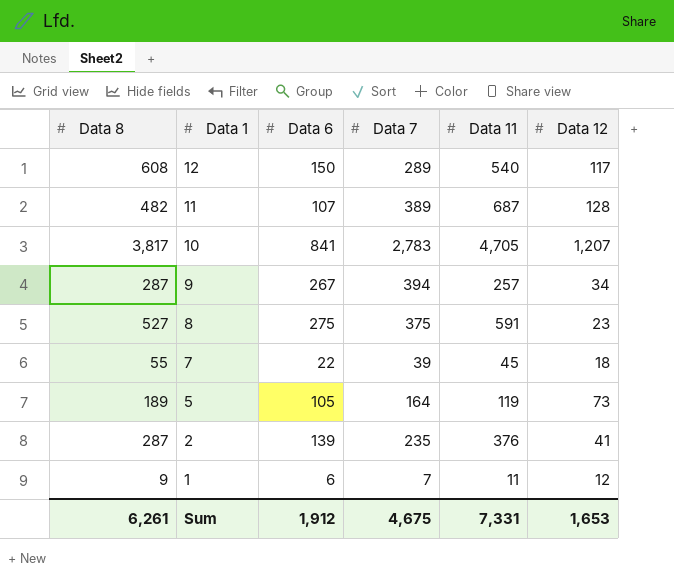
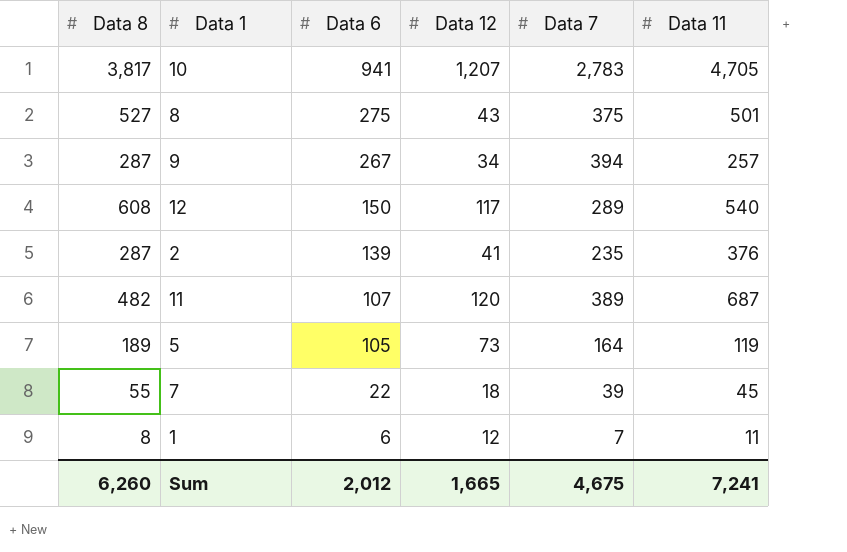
row order: Data 1 descending -> Data 6 descending
column Data 12 | position: 6 -> 4
10 | Data 6: 841 -> 941
8 | Data 12: 23 -> 43
8 | Data 11: 591 -> 501
11 | Data 12: 128 -> 120
1 | Data 8: 9 -> 8
Sum | Data 8: 6,261 -> 6,260
Sum | Data 6: 1,912 -> 2,012
Sum | Data 12: 1,653 -> 1,665
Sum | Data 11: 7,331 -> 7,241

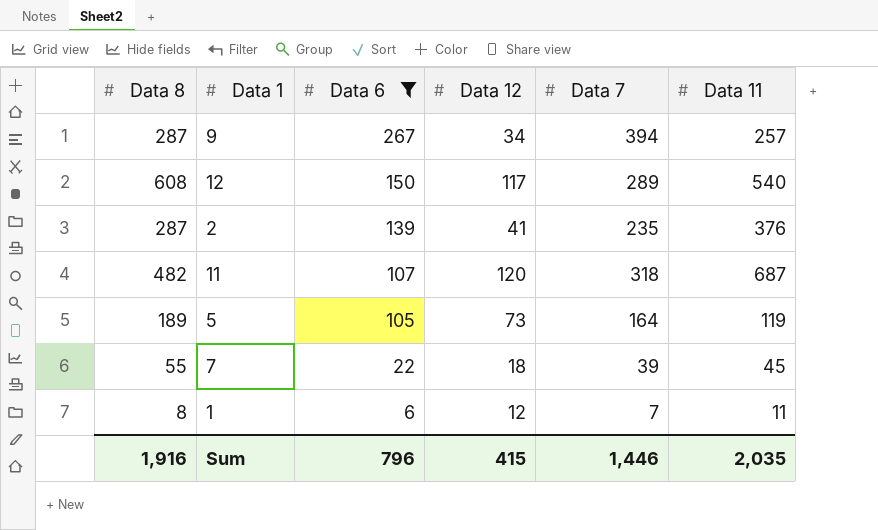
filter: none -> Data 6 <= 267
11 | Data 7: 389 -> 318
Sum | Data 8: 6,260 -> 1,916
Sum | Data 6: 2,012 -> 796
Sum | Data 12: 1,665 -> 415
Sum | Data 7: 4,675 -> 1,446
Sum | Data 11: 7,241 -> 2,035

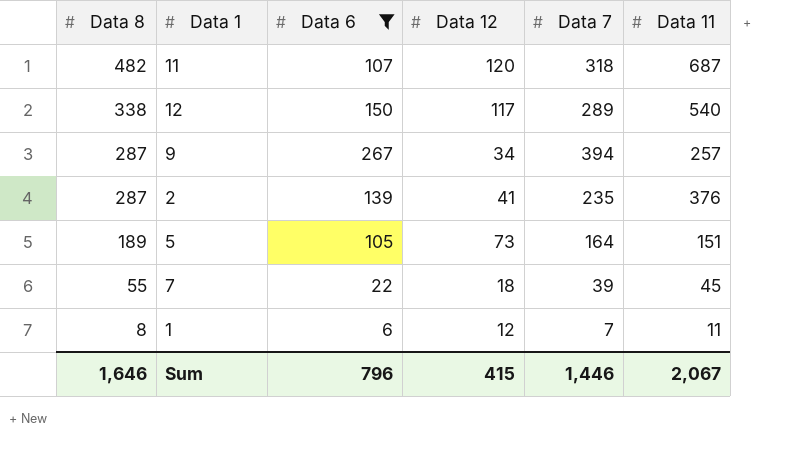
row order: Data 6 descending -> Data 8 descending
12 | Data 8: 608 -> 338
5 | Data 11: 119 -> 151
Sum | Data 8: 1,916 -> 1,646
Sum | Data 11: 2,035 -> 2,067

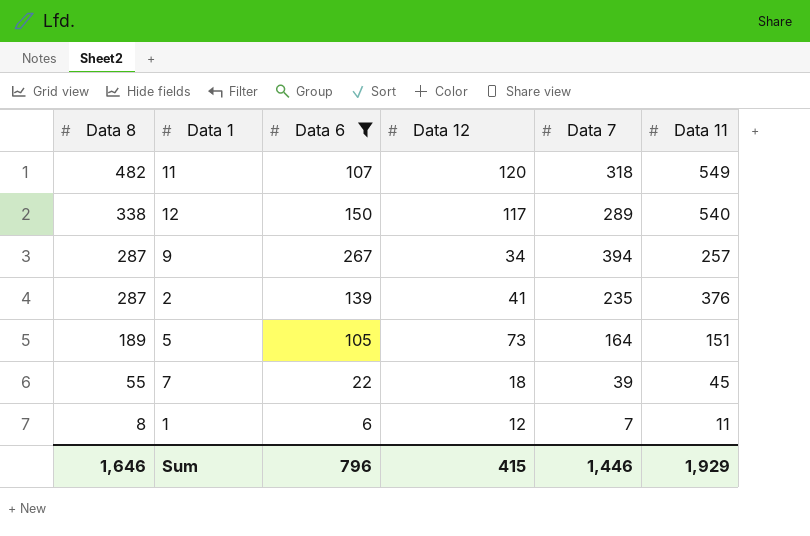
11 | Data 11: 687 -> 549
Sum | Data 11: 2,067 -> 1,929

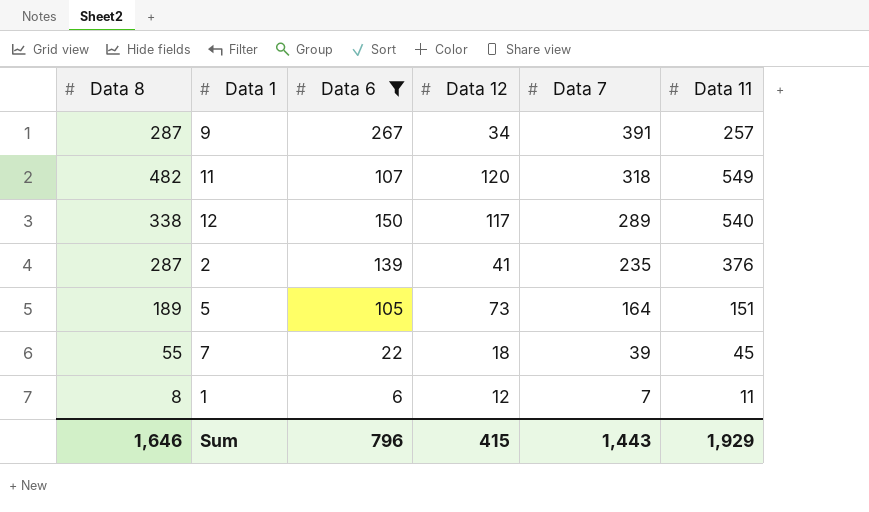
row order: Data 8 descending -> Data 7 descending
9 | Data 7: 394 -> 391
Sum | Data 7: 1,446 -> 1,443

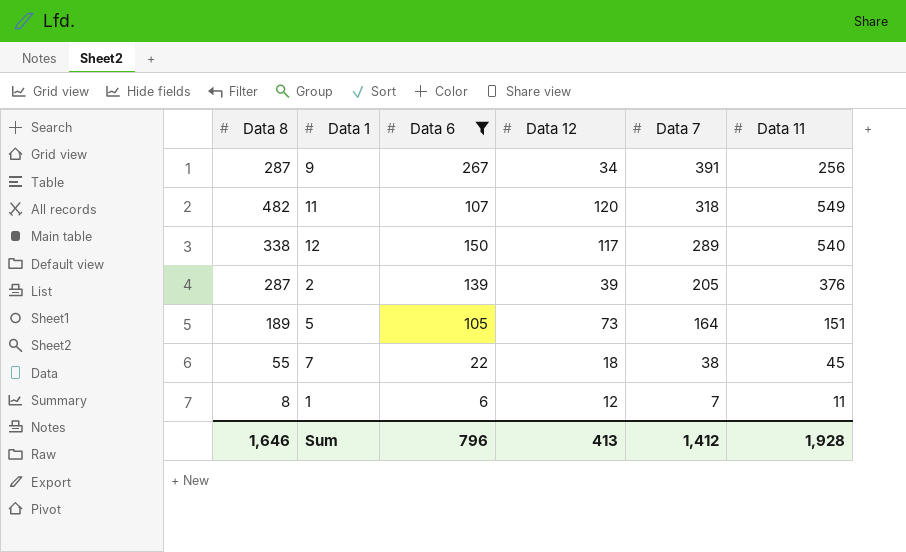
9 | Data 11: 257 -> 256
2 | Data 12: 41 -> 39
2 | Data 7: 235 -> 205
7 | Data 7: 39 -> 38
Sum | Data 12: 415 -> 413
Sum | Data 7: 1,443 -> 1,412
Sum | Data 11: 1,929 -> 1,928

